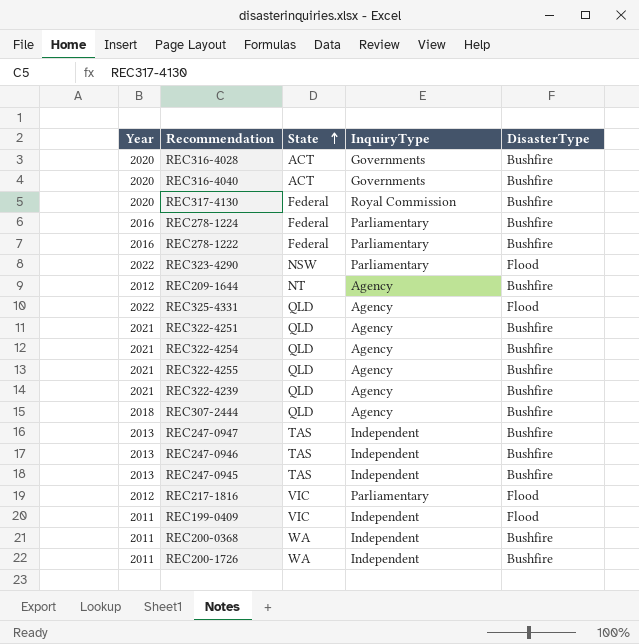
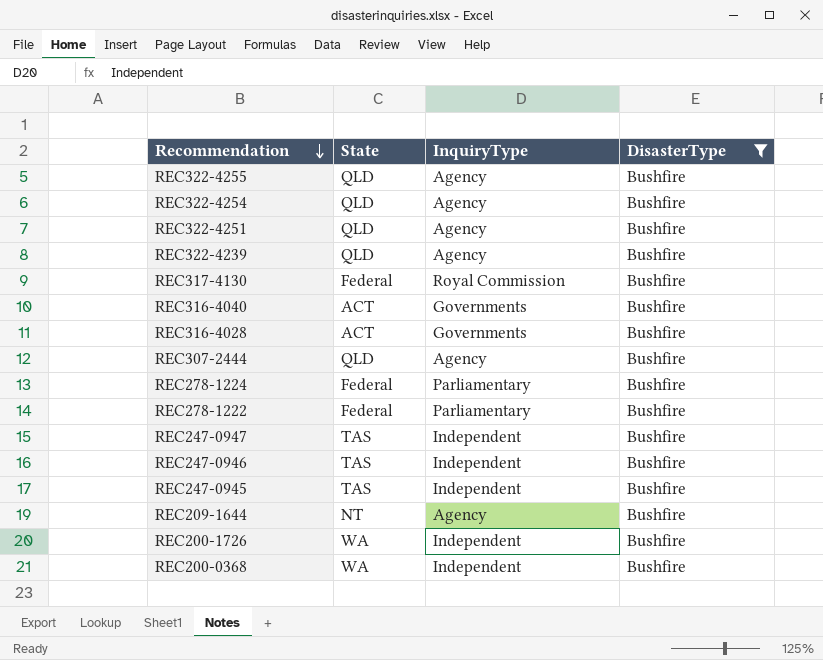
filter: none -> DisasterType = Bushfire
row order: State ascending -> Recommendation descending
column Year | position: 1 -> none

